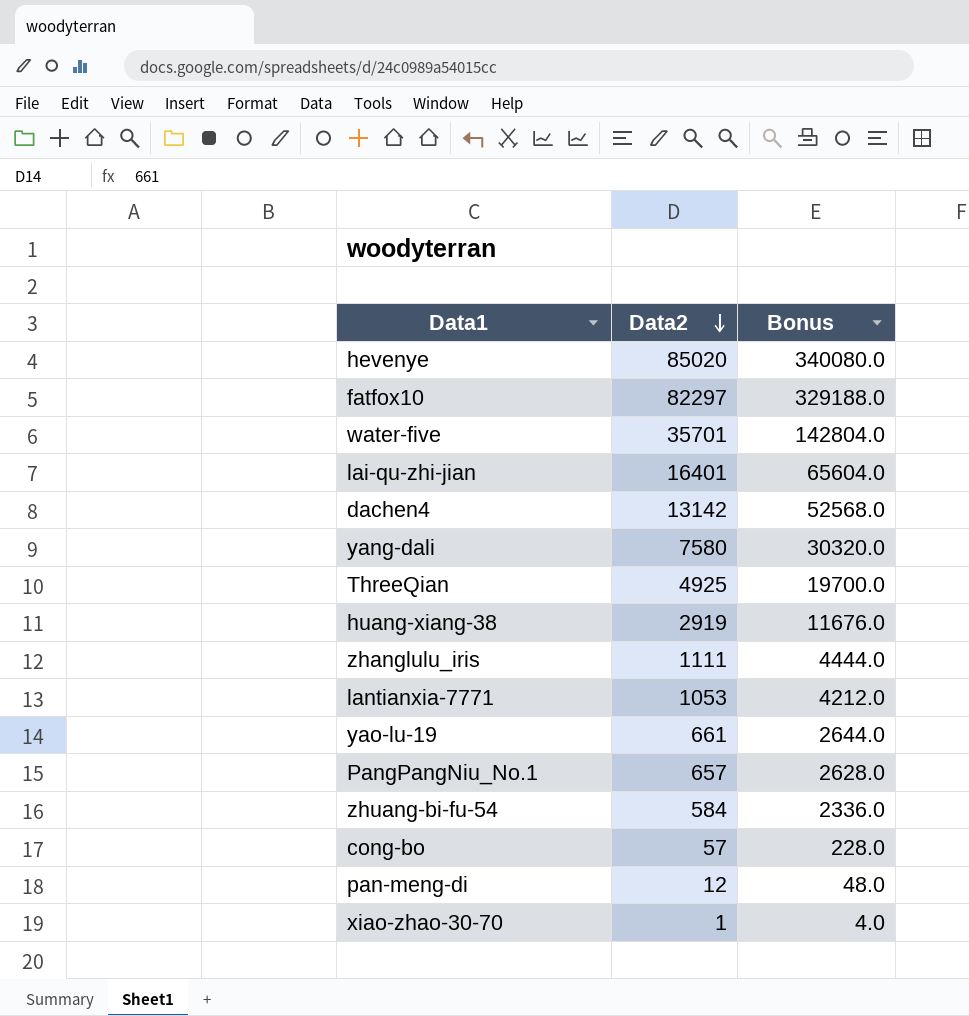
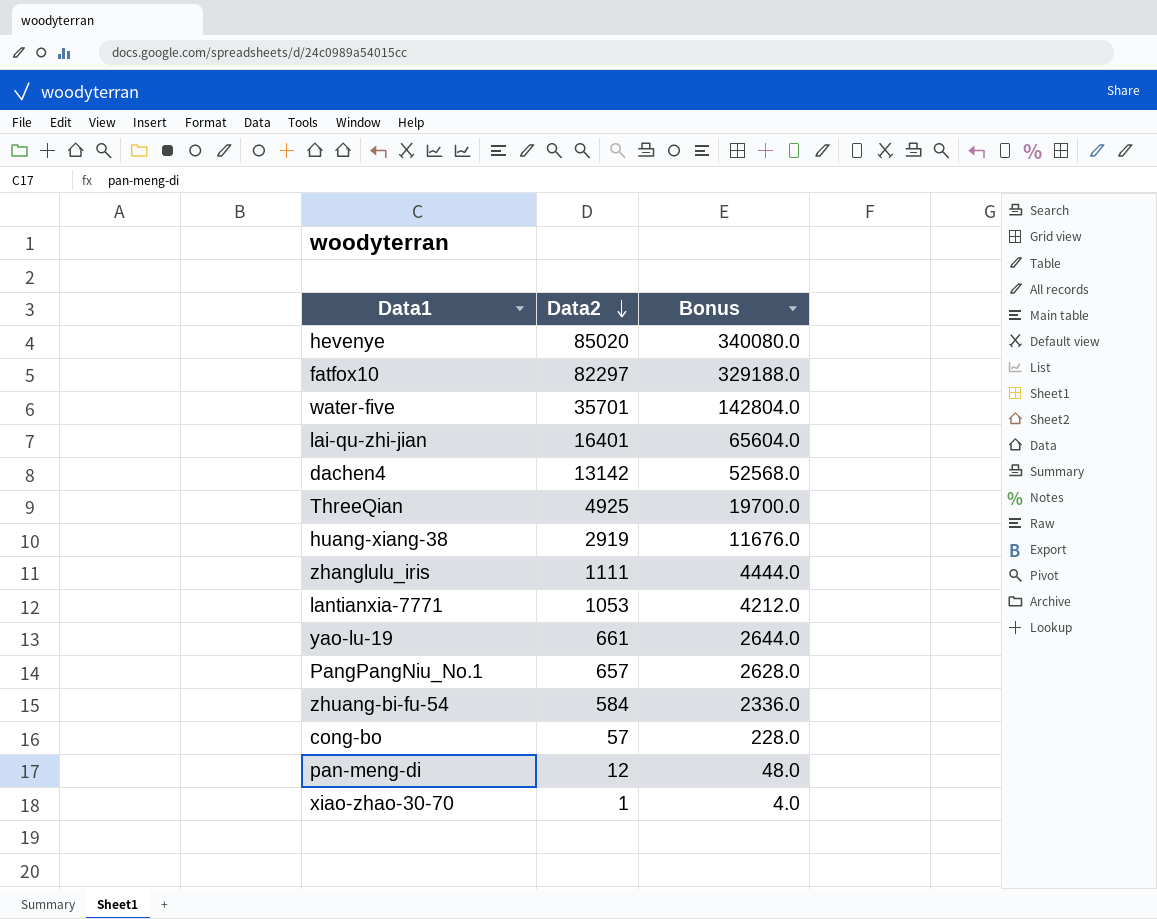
row yang-dali: 7580 | 30320.0 -> none

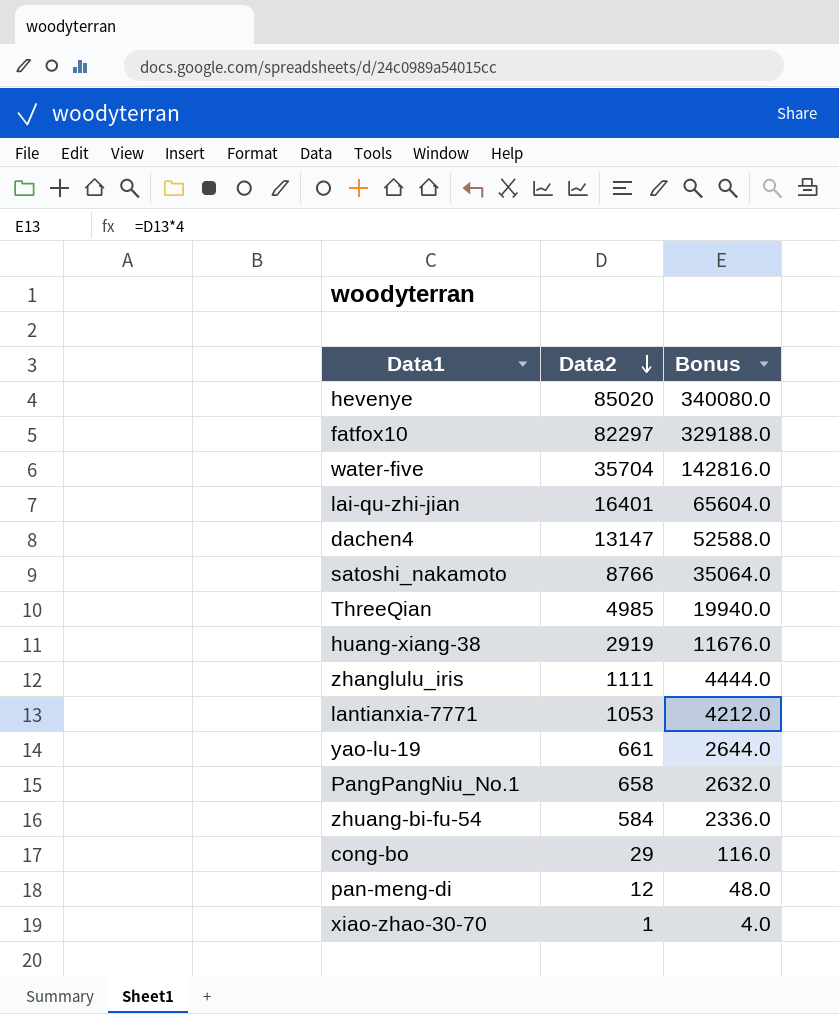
water-five | Data2: 35701 -> 35704
water-five | Bonus: 142804.0 -> 142816.0
dachen4 | Data2: 13142 -> 13147
dachen4 | Bonus: 52568.0 -> 52588.0
row satoshi_nakamoto: none -> 8766 | 35064.0
ThreeQian | Data2: 4925 -> 4985
ThreeQian | Bonus: 19700.0 -> 19940.0
PangPangNiu_No.1 | Data2: 657 -> 658
PangPangNiu_No.1 | Bonus: 2628.0 -> 2632.0
cong-bo | Data2: 57 -> 29
cong-bo | Bonus: 228.0 -> 116.0

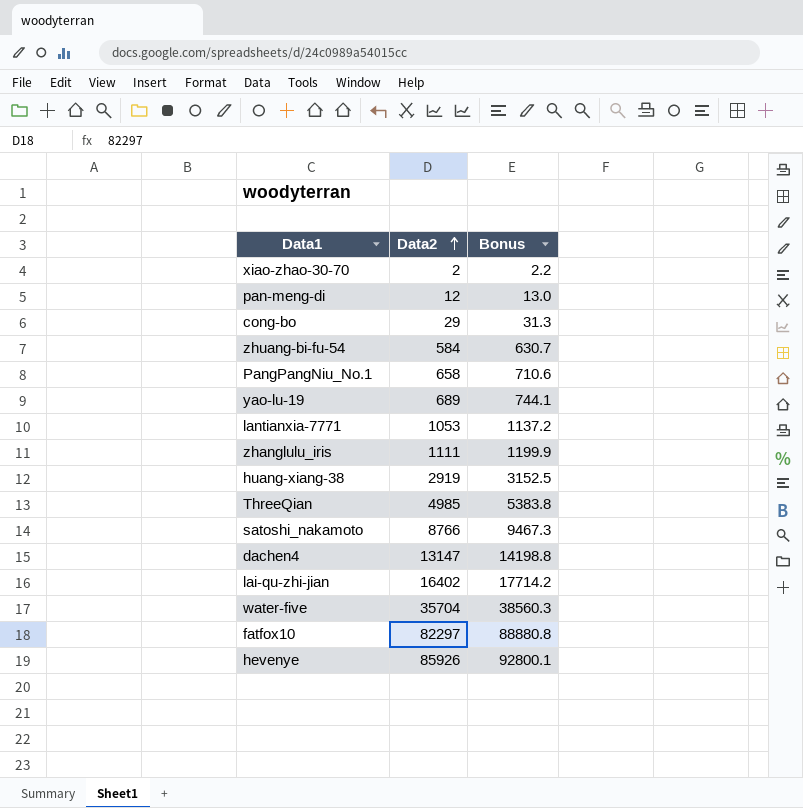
row order: Data2 descending -> Data2 ascending
column Bonus | formula: [Data2] * 4 -> [Data2] * 1.08
xiao-zhao-30-70 | Data2: 1 -> 2
yao-lu-19 | Data2: 661 -> 689
lai-qu-zhi-jian | Data2: 16401 -> 16402
hevenye | Data2: 85020 -> 85926

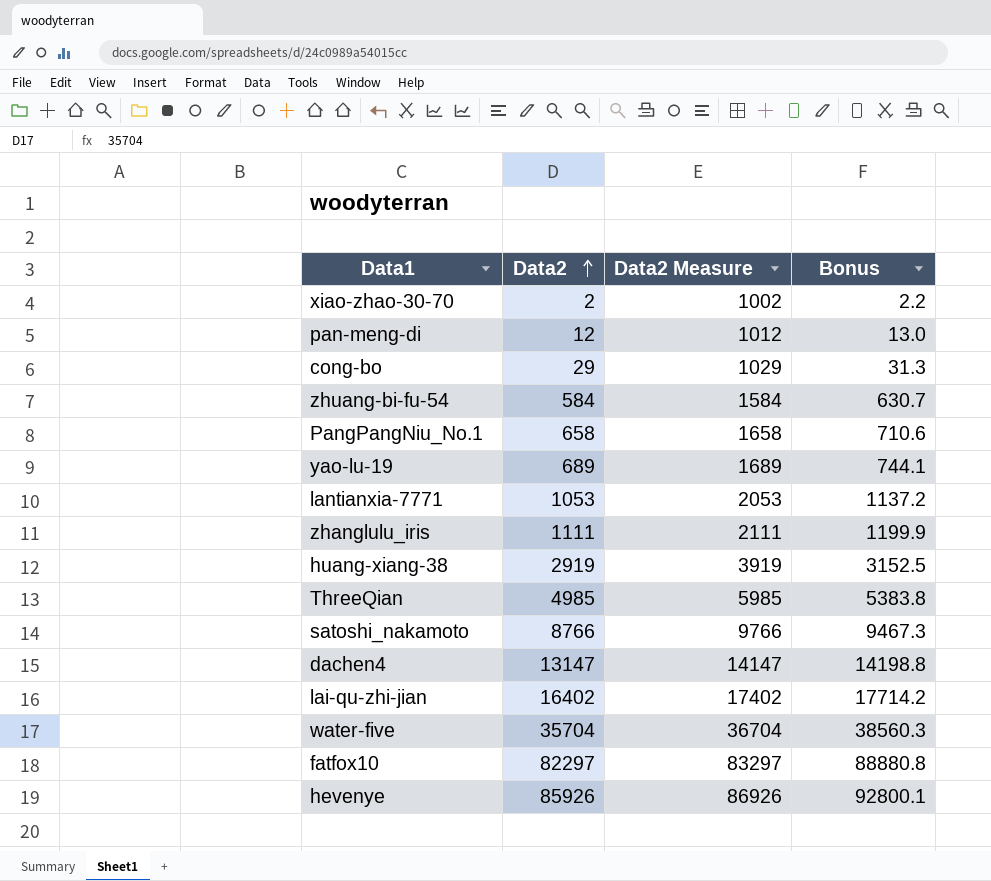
column Data2 Measure | formula: none -> [Data2] + 1000

